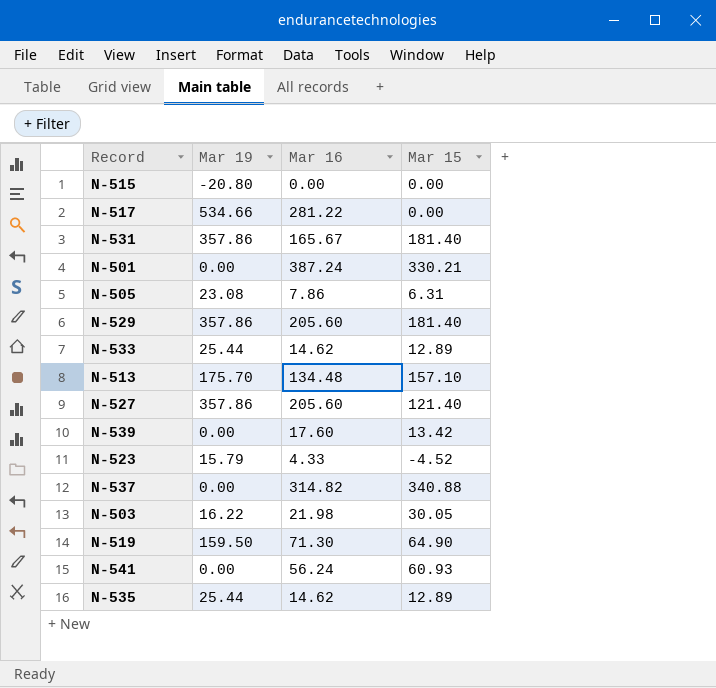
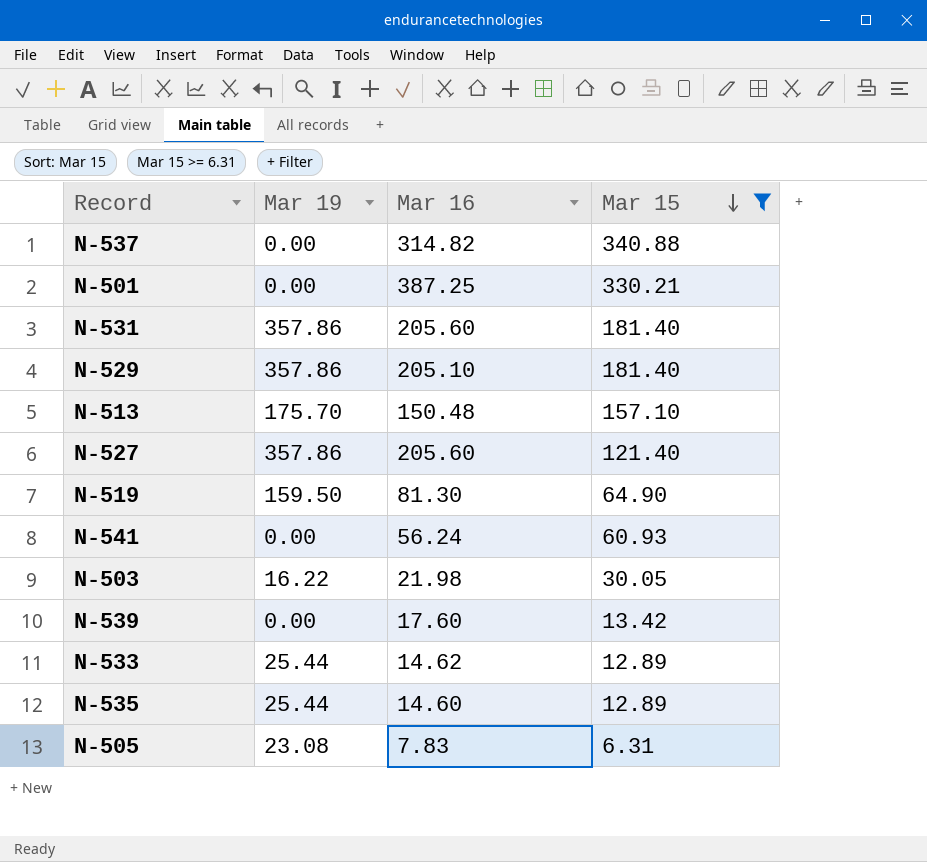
filter: none -> Mar 15 >= 6.31
row order: none -> Mar 15 descending
N-501 | Mar 16: 387.24 -> 387.25
N-531 | Mar 16: 165.67 -> 205.60
N-529 | Mar 16: 205.60 -> 205.10
N-513 | Mar 16: 134.48 -> 150.48
N-519 | Mar 16: 71.30 -> 81.30
N-535 | Mar 16: 14.62 -> 14.60
N-505 | Mar 16: 7.86 -> 7.83

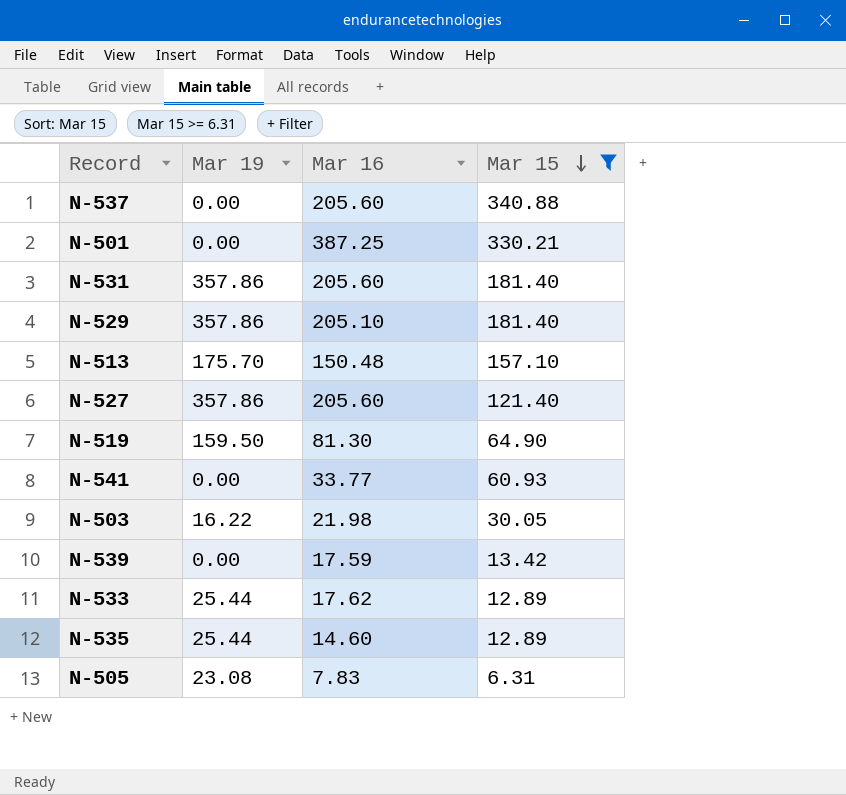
N-537 | Mar 16: 314.82 -> 205.60
N-541 | Mar 16: 56.24 -> 33.77
N-539 | Mar 16: 17.60 -> 17.59
N-533 | Mar 16: 14.62 -> 17.62

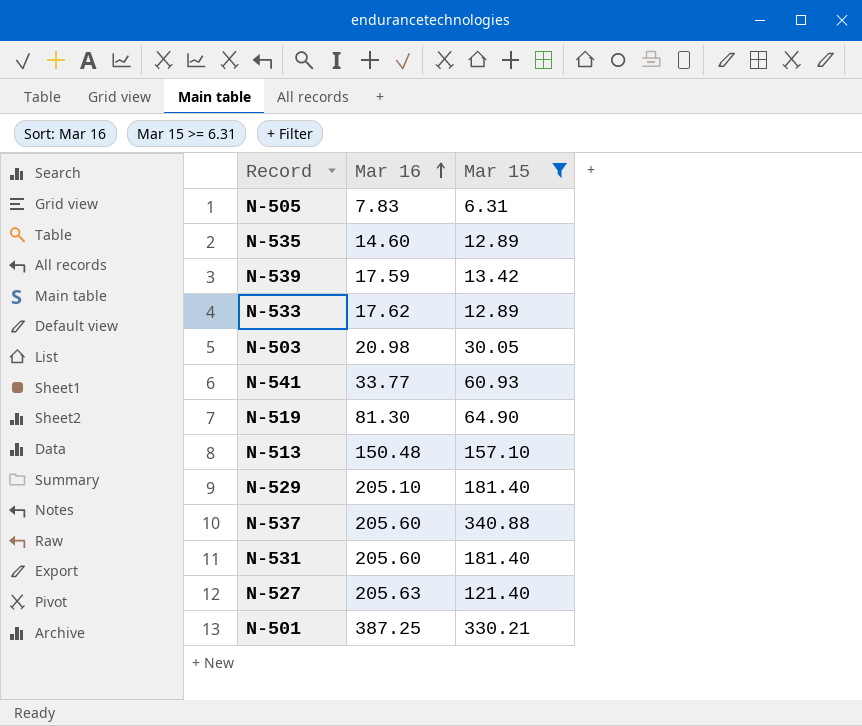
row order: Mar 15 descending -> Mar 16 ascending
column Mar 19 | position: 2 -> none
N-503 | Mar 16: 21.98 -> 20.98
N-527 | Mar 16: 205.60 -> 205.63

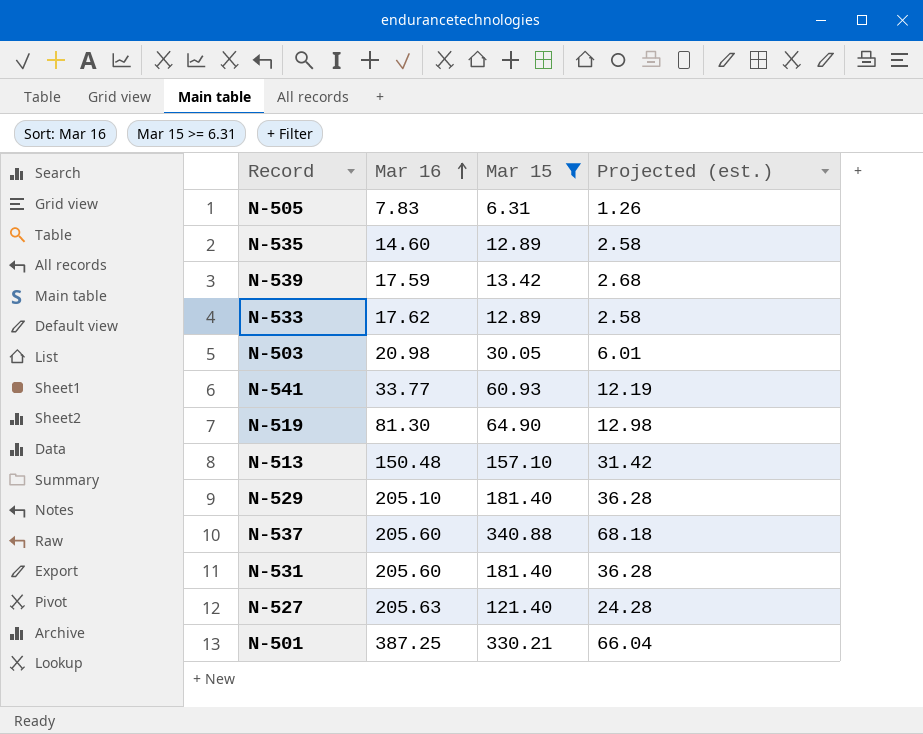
column Projected (est.) | formula: none -> [Mar 15] * 0.2

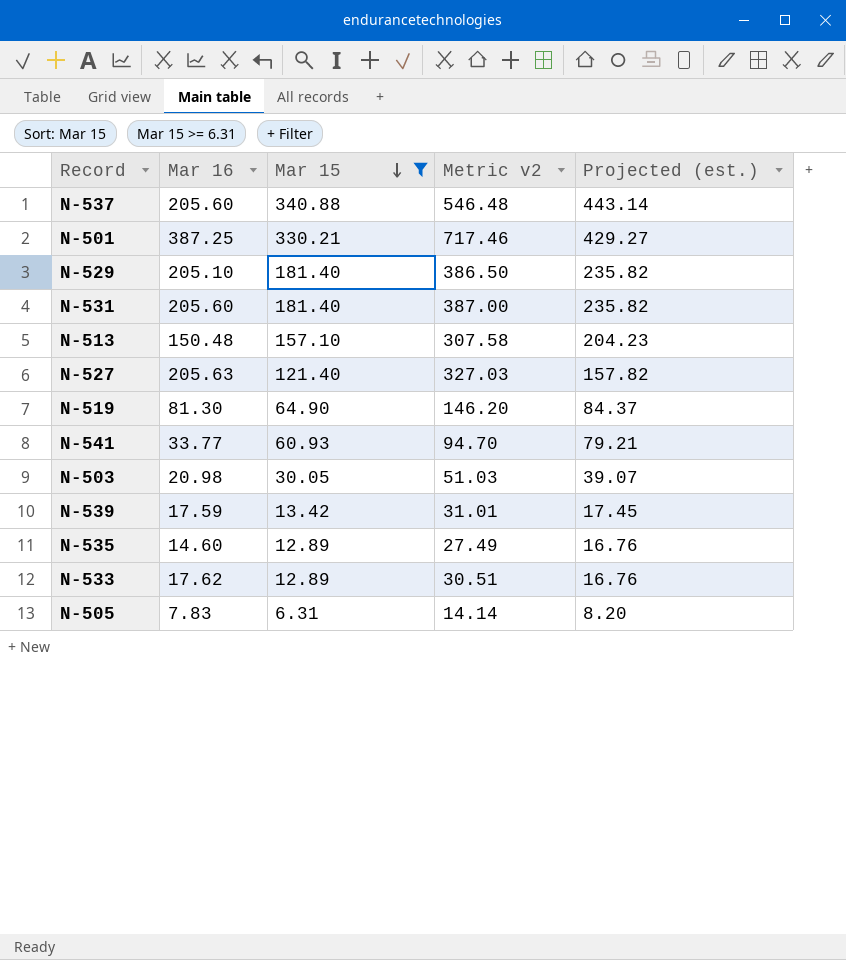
row order: Mar 16 ascending -> Mar 15 descending
column Metric v2 | formula: none -> [Mar 16] + [Mar 15]
column Projected (est.) | formula: [Mar 15] * 0.2 -> [Mar 15] * 1.3

